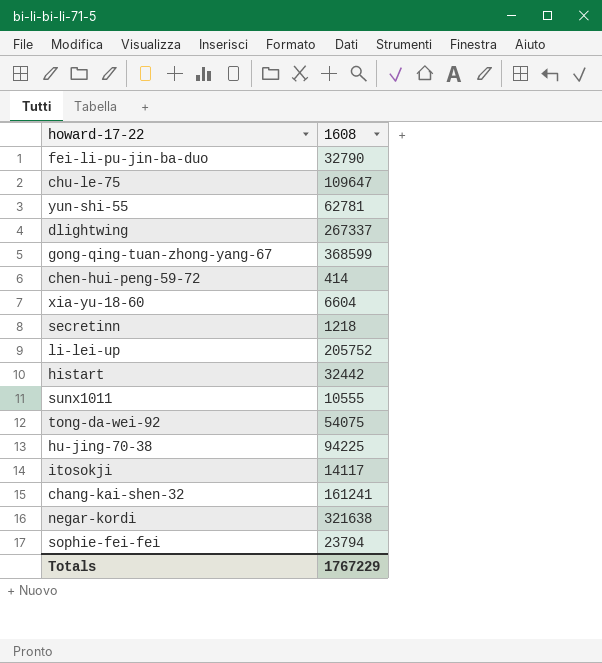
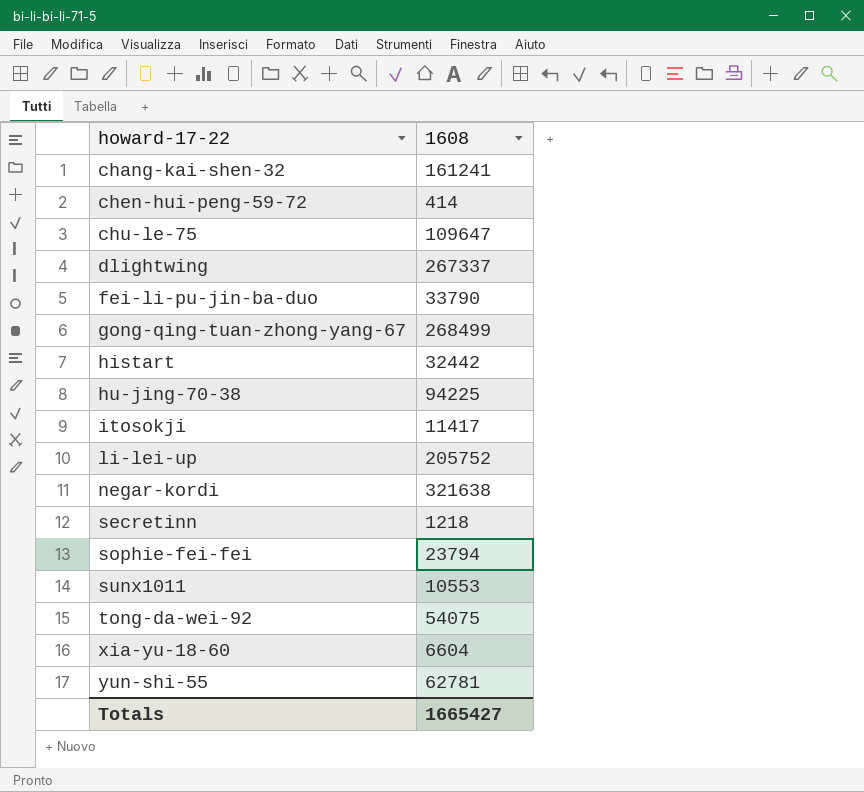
row order: none -> howard-17-22 ascending
fei-li-pu-jin-ba-duo | 1608: 32790 -> 33790
gong-qing-tuan-zhong-yang-67 | 1608: 368599 -> 268499
itosokji | 1608: 14117 -> 11417
sunx1011 | 1608: 10555 -> 10553
Totals | 1608: 1767229 -> 1665427

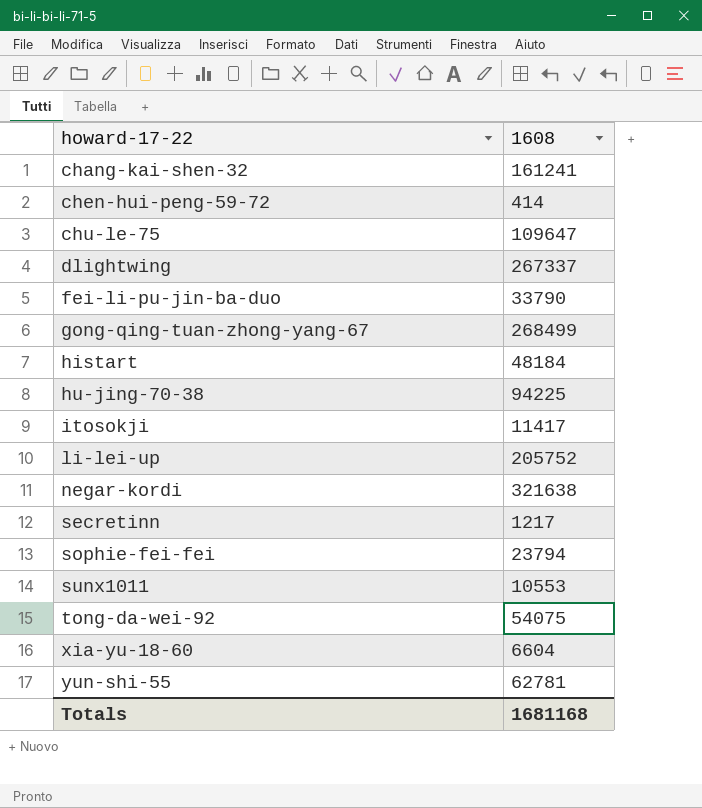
histart | 1608: 32442 -> 48184
secretinn | 1608: 1218 -> 1217
Totals | 1608: 1665427 -> 1681168

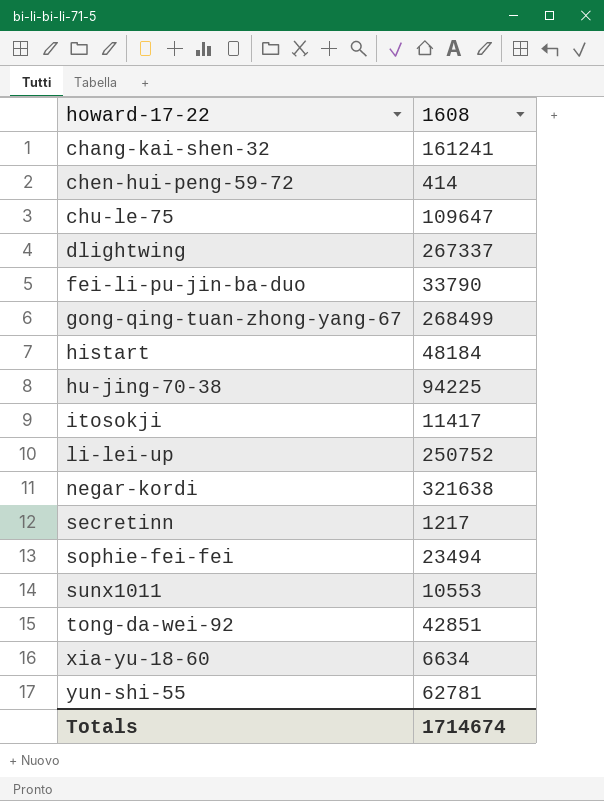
li-lei-up | 1608: 205752 -> 250752
sophie-fei-fei | 1608: 23794 -> 23494
tong-da-wei-92 | 1608: 54075 -> 42851
xia-yu-18-60 | 1608: 6604 -> 6634
Totals | 1608: 1681168 -> 1714674

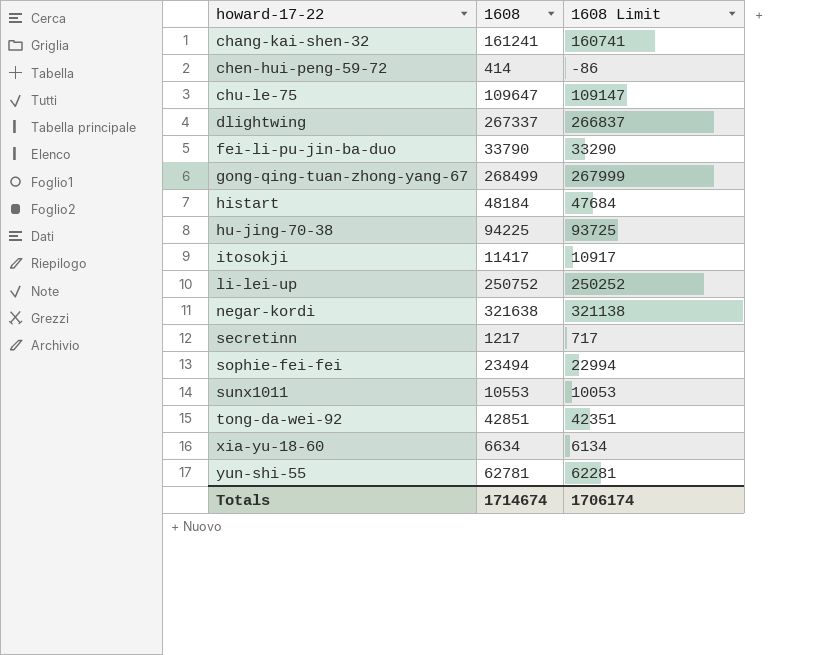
column 1608 Limit | formula: none -> [1608] - 500

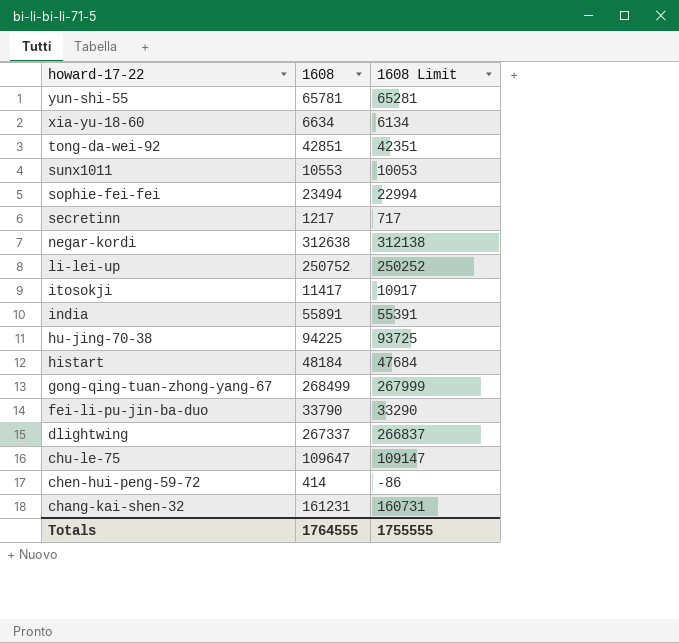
row order: howard-17-22 ascending -> howard-17-22 descending
yun-shi-55 | 1608: 62781 -> 65781
yun-shi-55 | 1608 Limit: 62281 -> 65281
negar-kordi | 1608: 321638 -> 312638
negar-kordi | 1608 Limit: 321138 -> 312138
row india: none -> 55891 | 55391
chang-kai-shen-32 | 1608: 161241 -> 161231
chang-kai-shen-32 | 1608 Limit: 160741 -> 160731
Totals | 1608: 1714674 -> 1764555
Totals | 1608 Limit: 1706174 -> 1755555

